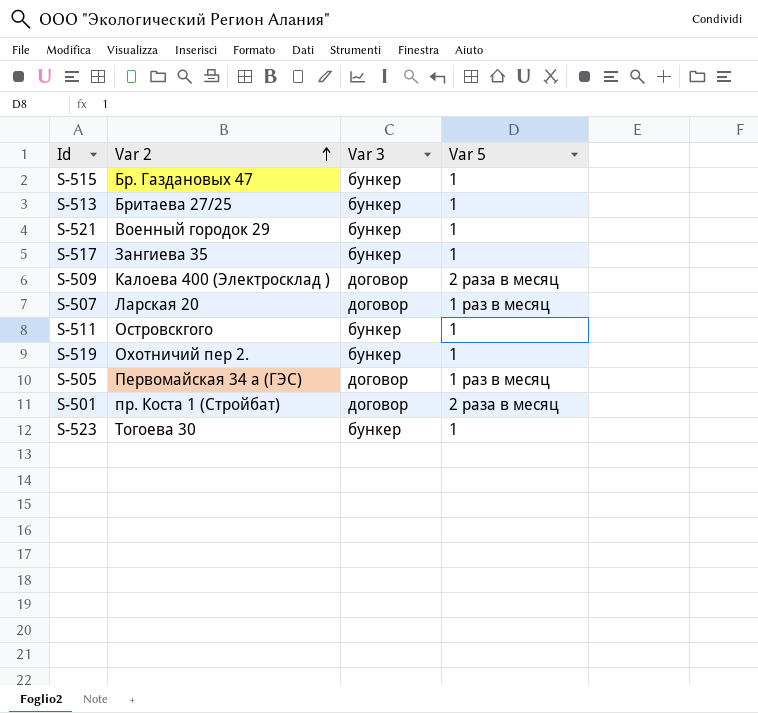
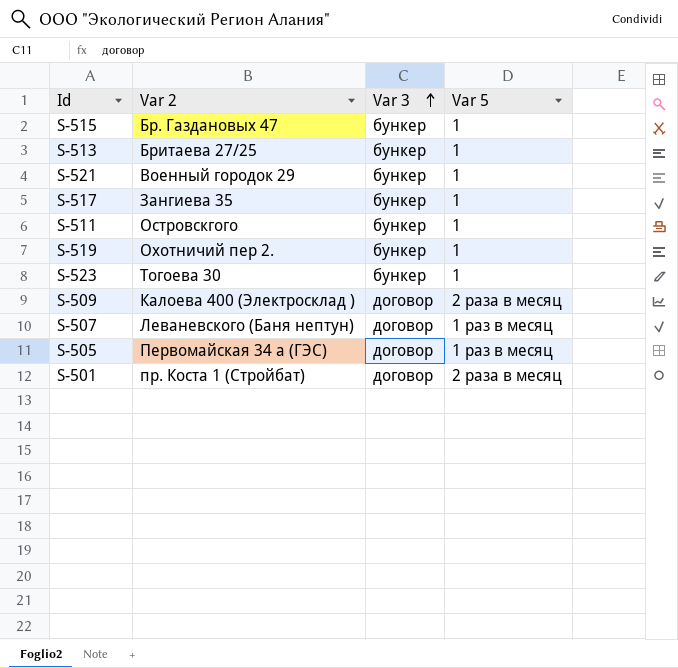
row order: Var 2 ascending -> Var 3 ascending
S-507 | Var 2: Ларская 20 -> Леваневского (Баня нептун)

